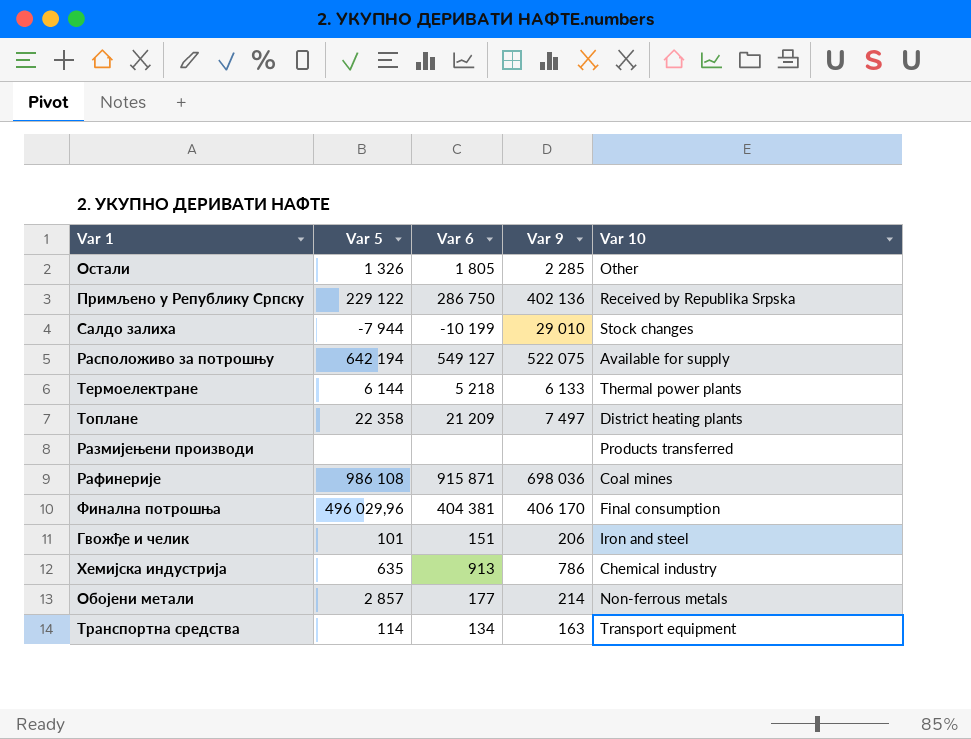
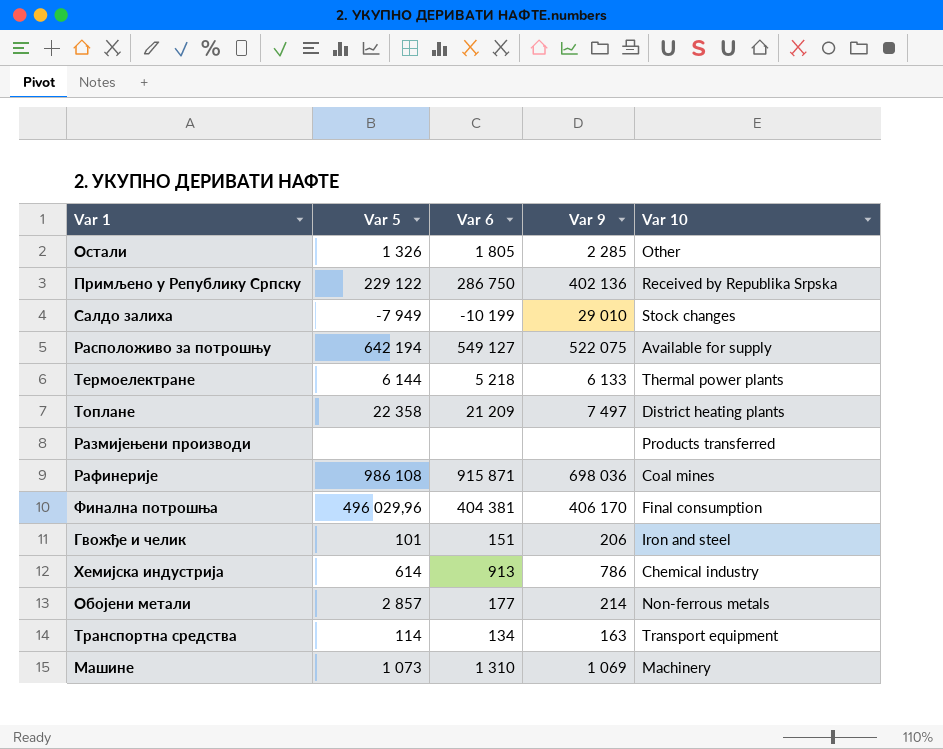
Салдо залиха | Var 5: -7 944 -> -7 949
Хемијска индустрија | Var 5: 635 -> 614
row Машине: none -> 1 073 | 1 310 | 1 069 | Machinery

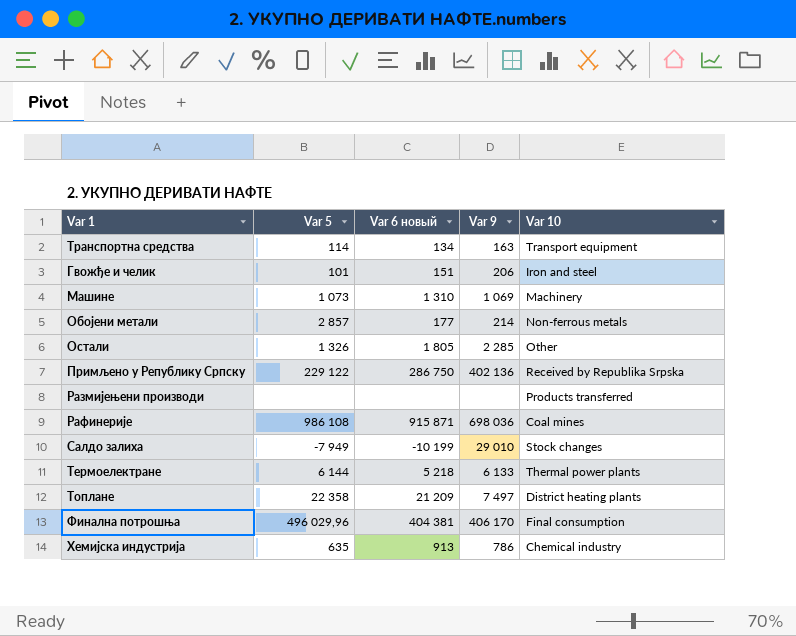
row order: none -> Var 1 ascending
column name: Var 6 -> Var 6 новый
row Расположиво за потрошњу: 642 194 | 549 127 | 522 075 | Available for supply -> none
Хемијска индустрија | Var 5: 614 -> 635

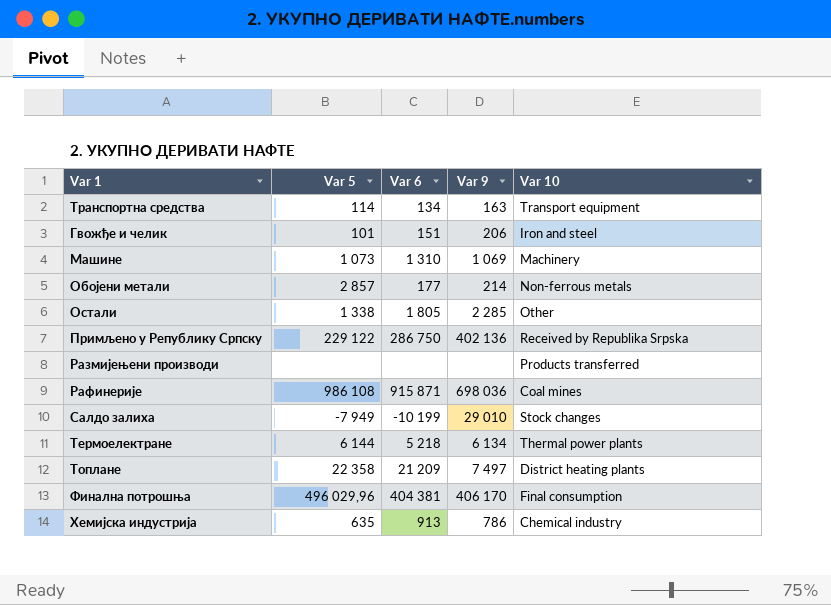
column name: Var 6 новый -> Var 6
Остали | Var 5: 1 326 -> 1 338
Термоелектране | Var 9: 6 133 -> 6 134

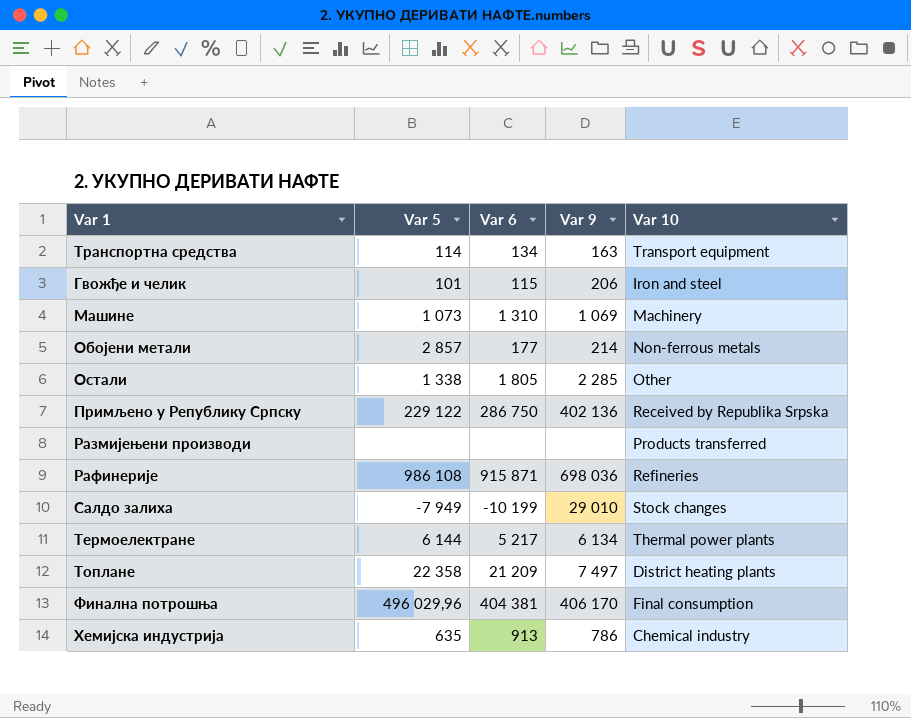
Гвожђе и челик | Var 6: 151 -> 115
Рафинерије | Var 10: Coal mines -> Refineries
Термоелектране | Var 6: 5 218 -> 5 217

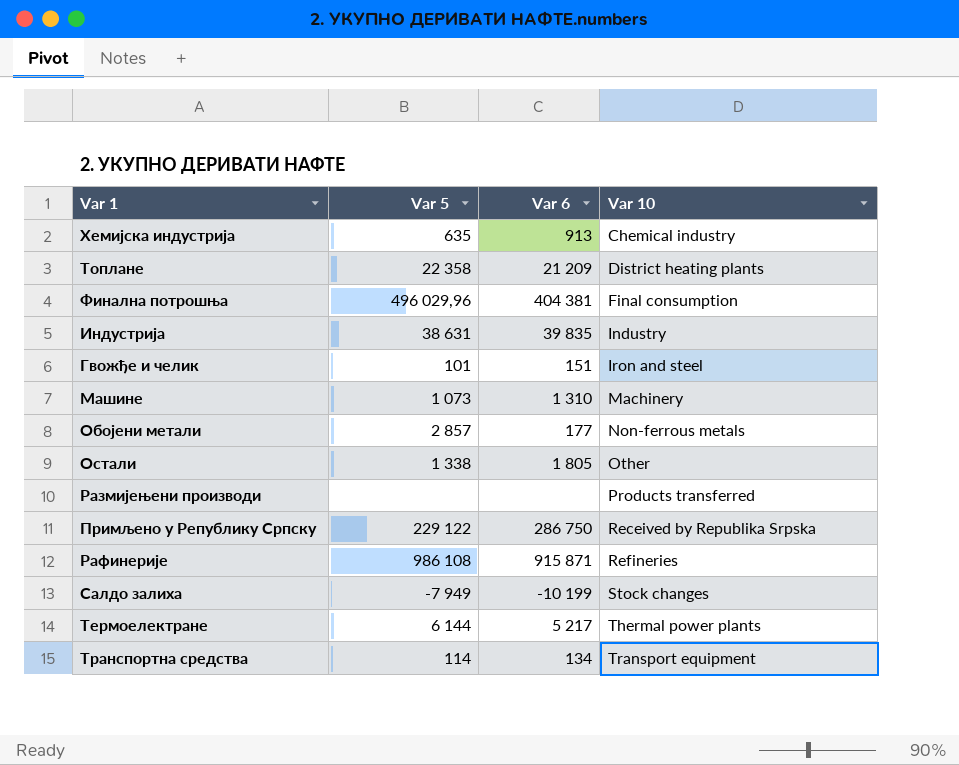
row order: Var 1 ascending -> Var 10 ascending
column Var 9 | position: 4 -> none
row Индустрија: none -> 38 631 | 39 835 | Industry
Гвожђе и челик | Var 6: 115 -> 151

